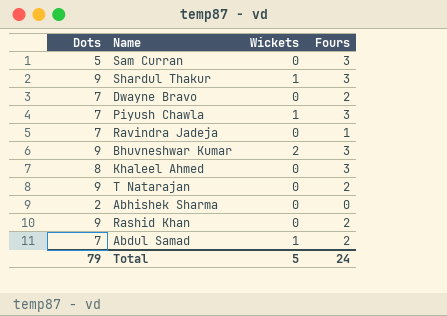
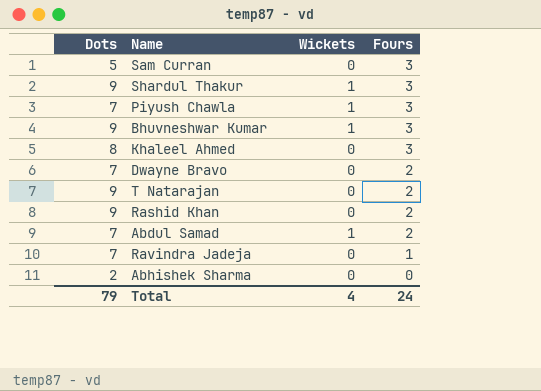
row order: none -> Fours descending
Bhuvneshwar Kumar | Wickets: 2 -> 1
Total | Wickets: 5 -> 4

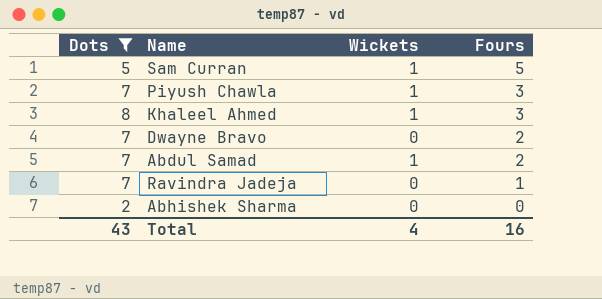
filter: none -> Dots != 9
Sam Curran | Wickets: 0 -> 1
Sam Curran | Fours: 3 -> 5
Khaleel Ahmed | Wickets: 0 -> 1
Total | Dots: 79 -> 43
Total | Fours: 24 -> 16

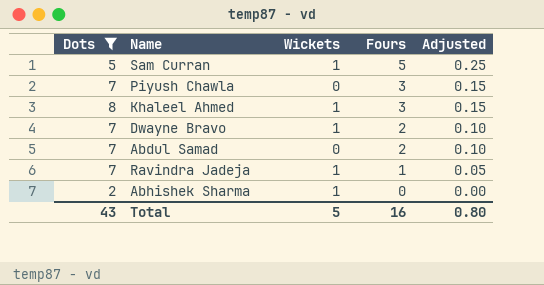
column Adjusted | formula: none -> [Fours] * 0.05
Piyush Chawla | Wickets: 1 -> 0
Dwayne Bravo | Wickets: 0 -> 1
Abdul Samad | Wickets: 1 -> 0
Ravindra Jadeja | Wickets: 0 -> 1
Abhishek Sharma | Wickets: 0 -> 1
Total | Wickets: 4 -> 5

